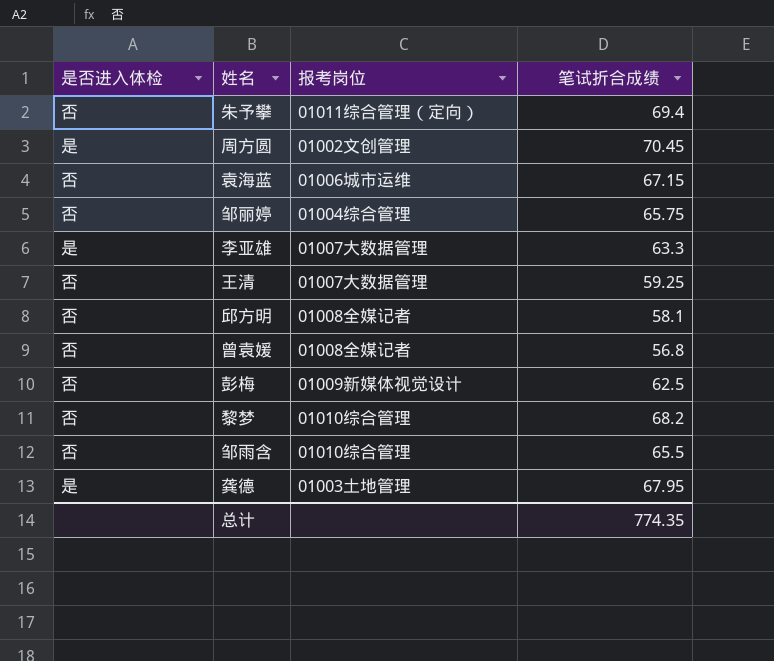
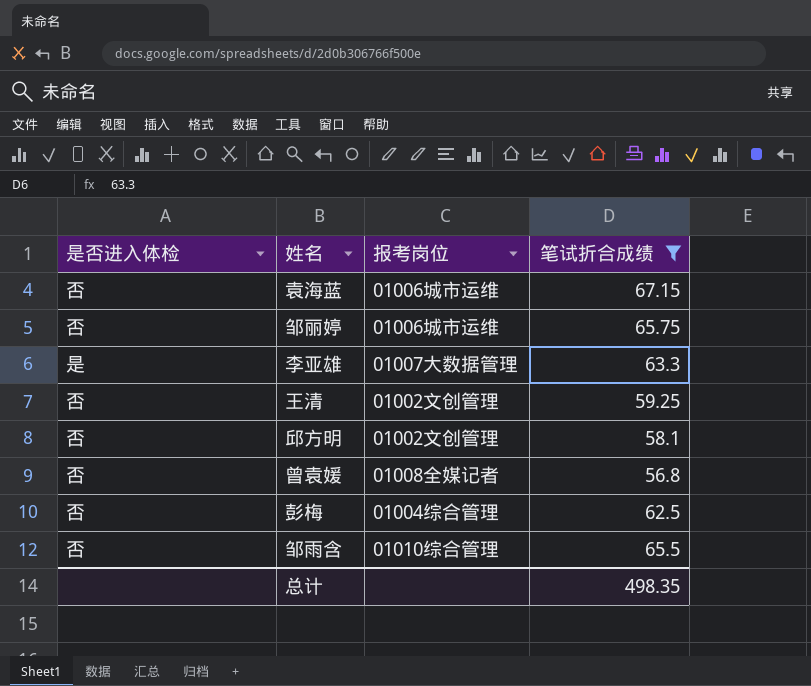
filter: none -> 笔试折合成绩 <= 67.15
邹丽婷 | 报考岗位: 01004综合管理 -> 01006城市运维
王清 | 报考岗位: 01007大数据管理 -> 01002文创管理
邱方明 | 报考岗位: 01008全媒记者 -> 01002文创管理
彭梅 | 报考岗位: 01009新媒体视觉设计 -> 01004综合管理
总计 | 笔试折合成绩: 774.35 -> 498.35

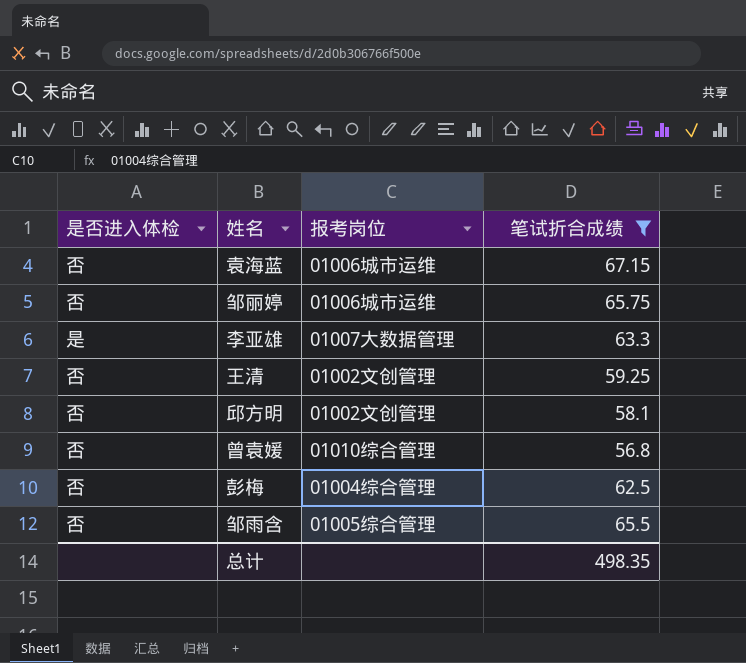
曾袁媛 | 报考岗位: 01008全媒记者 -> 01010综合管理
邹雨含 | 报考岗位: 01010综合管理 -> 01005综合管理

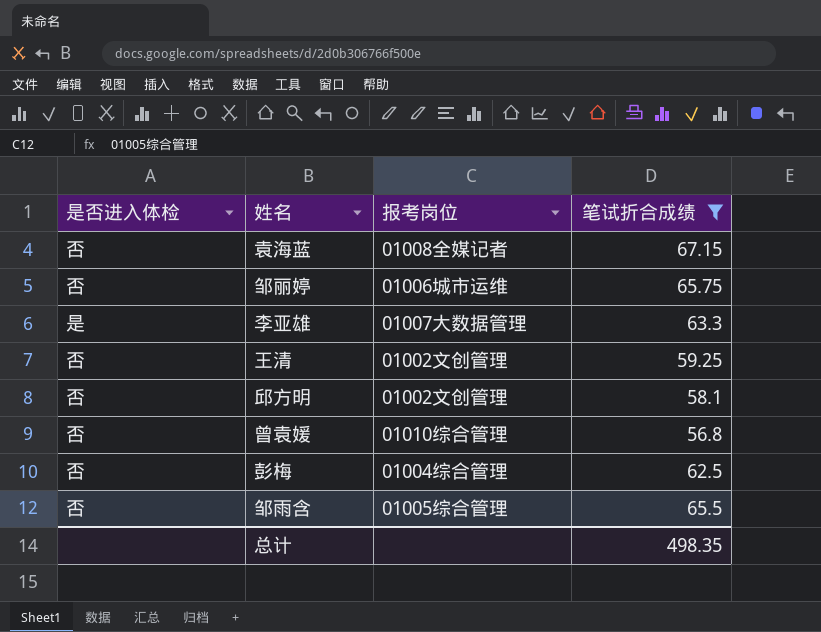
袁海蓝 | 报考岗位: 01006城市运维 -> 01008全媒记者

